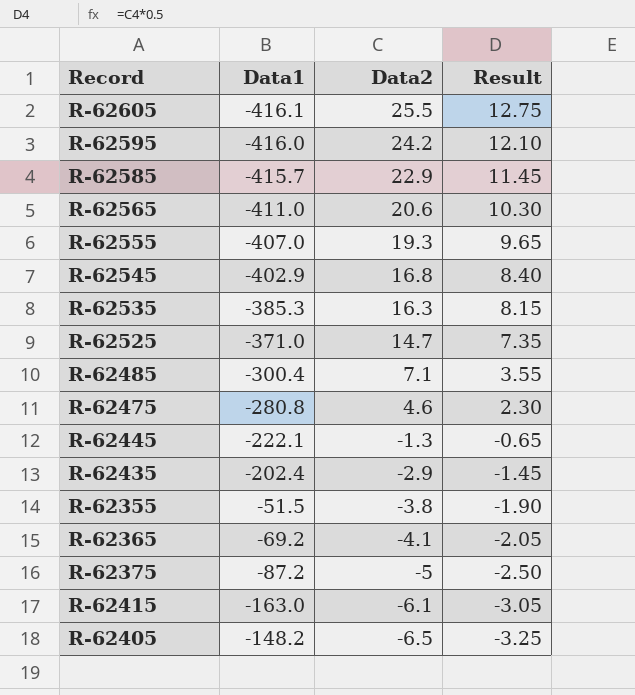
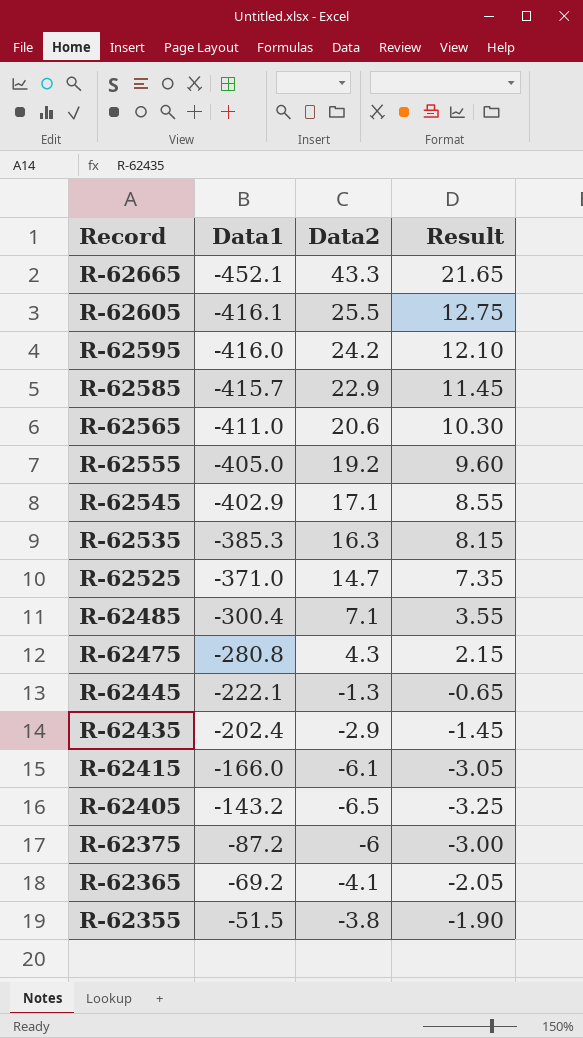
row order: Data2 descending -> Record descending
row R-62665: none -> -452.1 | 43.3 | 21.65
R-62555 | Data1: -407.0 -> -405.0
R-62555 | Data2: 19.3 -> 19.2
R-62555 | Result: 9.65 -> 9.60
R-62545 | Data2: 16.8 -> 17.1
R-62545 | Result: 8.40 -> 8.55
R-62475 | Data2: 4.6 -> 4.3
R-62475 | Result: 2.30 -> 2.15
R-62415 | Data1: -163.0 -> -166.0
R-62405 | Data1: -148.2 -> -143.2
R-62375 | Data2: -5 -> -6
R-62375 | Result: -2.50 -> -3.00

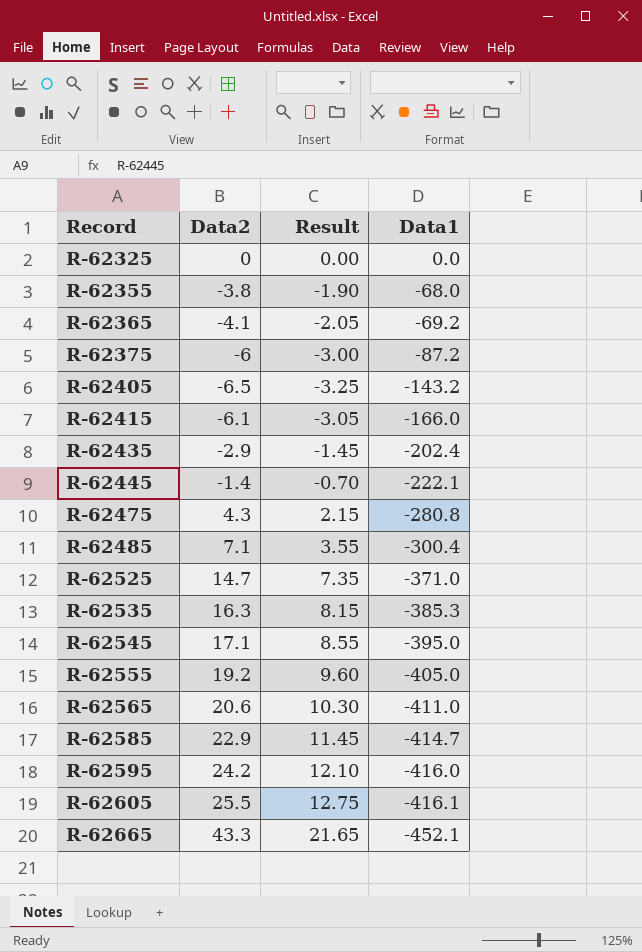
row order: Record descending -> Record ascending
column Data1 | position: 2 -> 4
row R-62325: none -> 0 | 0.00 | 0.0
R-62355 | Data1: -51.5 -> -68.0
R-62445 | Data2: -1.3 -> -1.4
R-62445 | Result: -0.65 -> -0.70
R-62545 | Data1: -402.9 -> -395.0
R-62585 | Data1: -415.7 -> -414.7

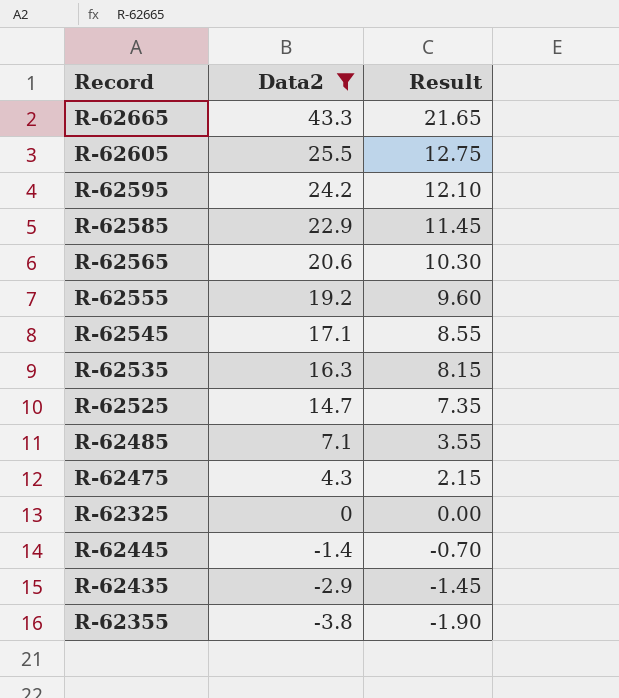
filter: none -> Data2 >= -3.8
row order: Record ascending -> Data2 descending
column Data1 | position: 4 -> none

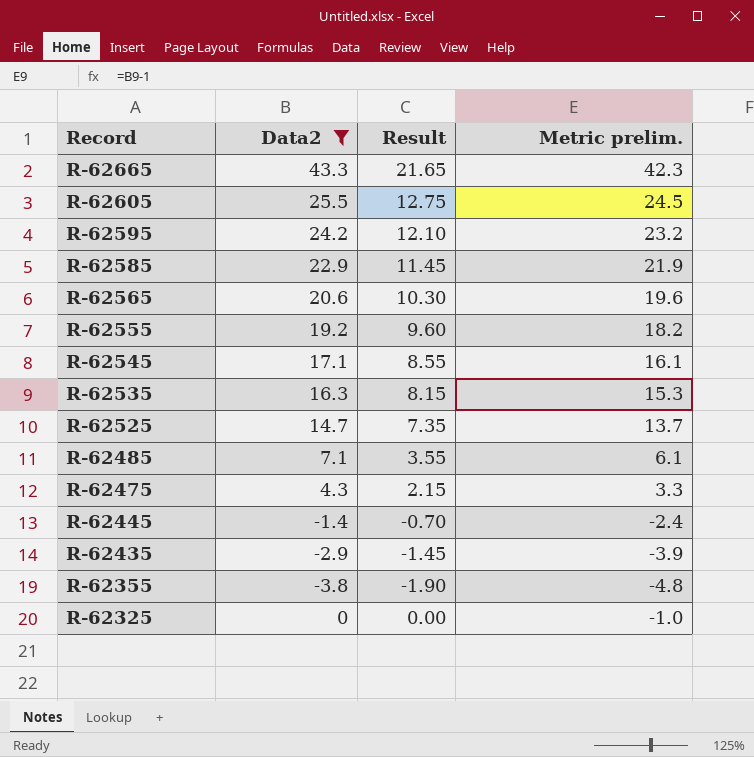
row order: Data2 descending -> Record descending
column Metric prelim. | formula: none -> [Data2] - 1

